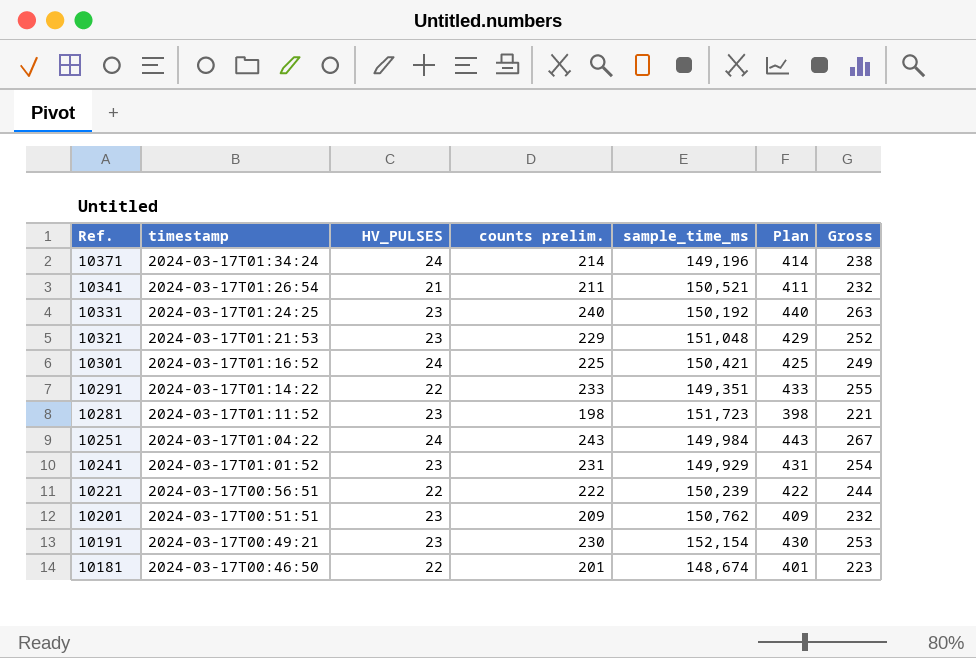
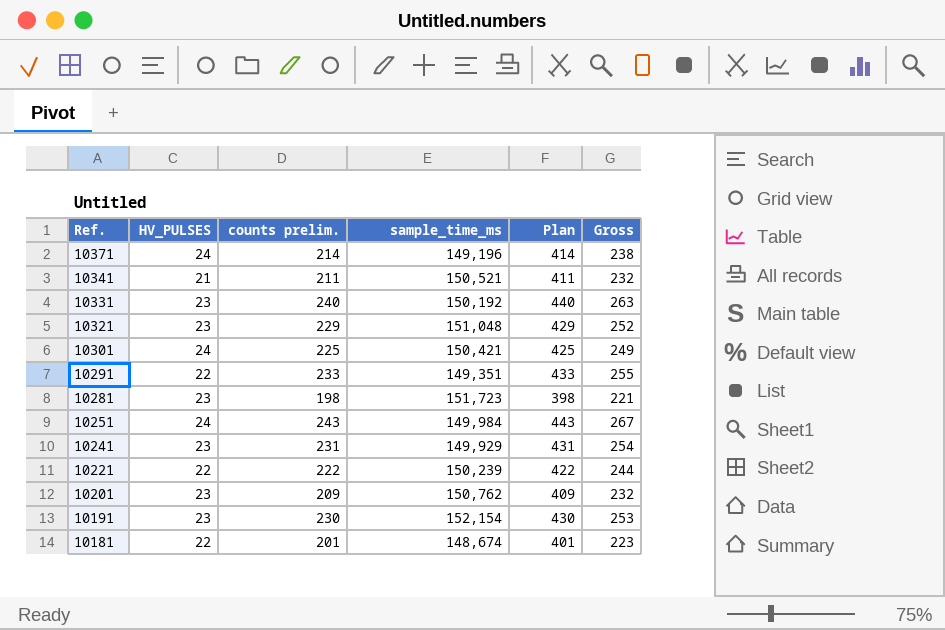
column timestamp | position: 2 -> none

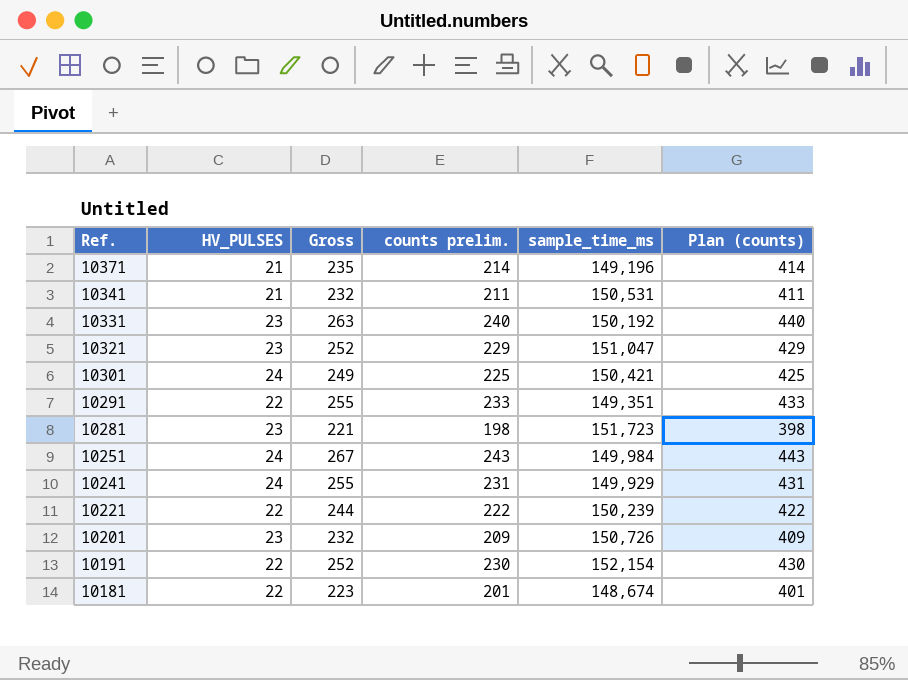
column Gross | position: 6 -> 3
column name: Plan -> Plan (counts)
10371 | HV_PULSES: 24 -> 21
10371 | Gross: 238 -> 235
10341 | sample_time_ms: 150,521 -> 150,531
10321 | sample_time_ms: 151,048 -> 151,047
10241 | HV_PULSES: 23 -> 24
10241 | Gross: 254 -> 255
10201 | sample_time_ms: 150,762 -> 150,726
10191 | HV_PULSES: 23 -> 22
10191 | Gross: 253 -> 252

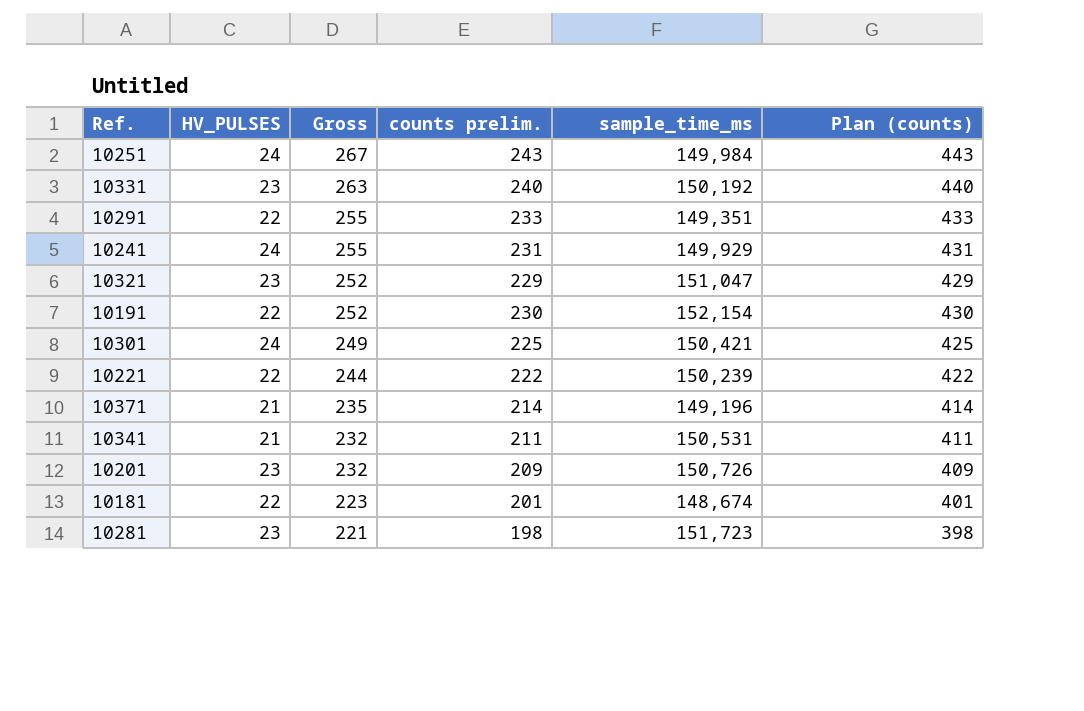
row order: Ref. descending -> Gross descending

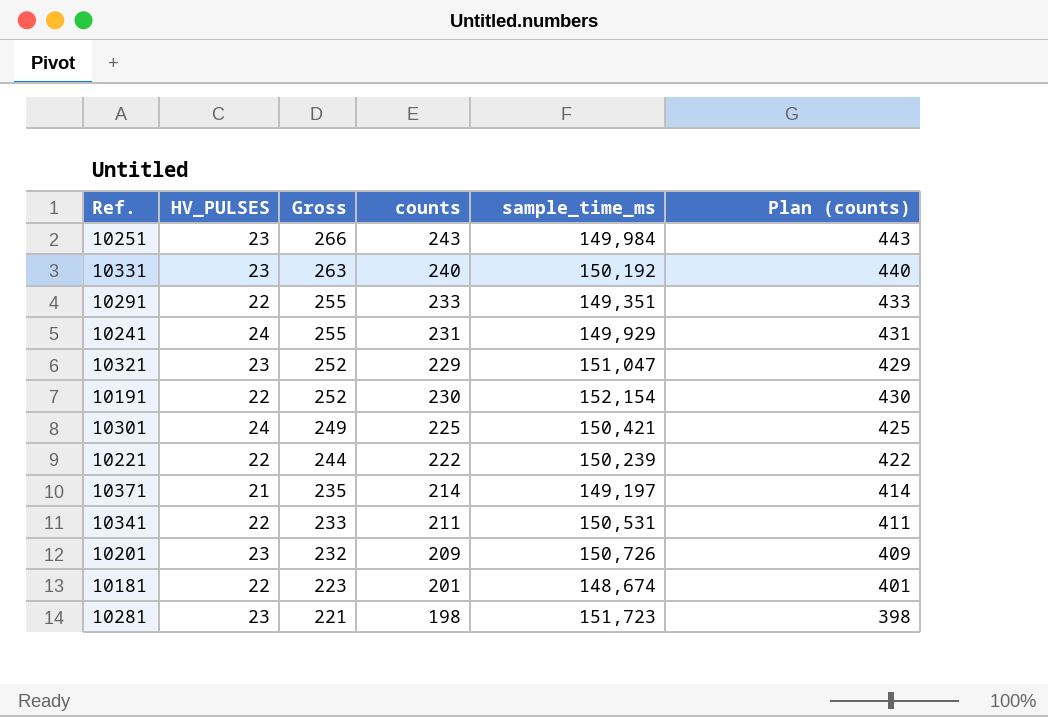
column name: counts prelim. -> counts
10251 | HV_PULSES: 24 -> 23
10251 | Gross: 267 -> 266
10371 | sample_time_ms: 149,196 -> 149,197
10341 | HV_PULSES: 21 -> 22
10341 | Gross: 232 -> 233

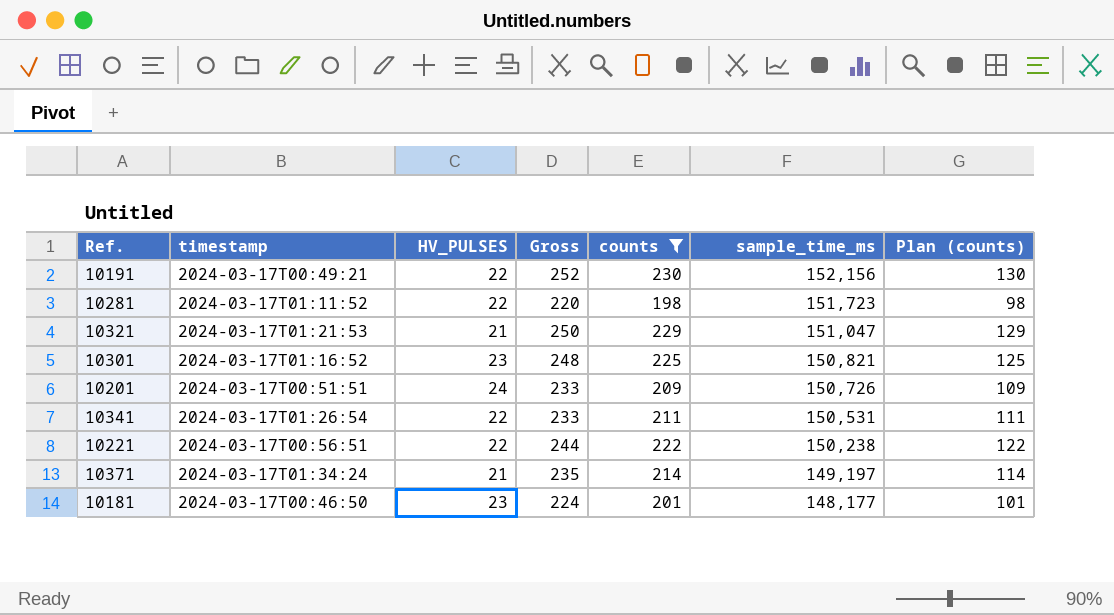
filter: none -> counts <= 230
row order: Gross descending -> sample_time_ms descending
column timestamp | position: none -> 2
column Plan (counts) | formula: [counts] + 200 -> [counts] - 100
10191 | sample_time_ms: 152,154 -> 152,156
10281 | HV_PULSES: 23 -> 22
10281 | Gross: 221 -> 220
10321 | HV_PULSES: 23 -> 21
10321 | Gross: 252 -> 250
10301 | HV_PULSES: 24 -> 23
10301 | Gross: 249 -> 248
10301 | sample_time_ms: 150,421 -> 150,821
10201 | HV_PULSES: 23 -> 24
10201 | Gross: 232 -> 233
10221 | sample_time_ms: 150,239 -> 150,238
10181 | HV_PULSES: 22 -> 23
10181 | Gross: 223 -> 224
10181 | sample_time_ms: 148,674 -> 148,177

